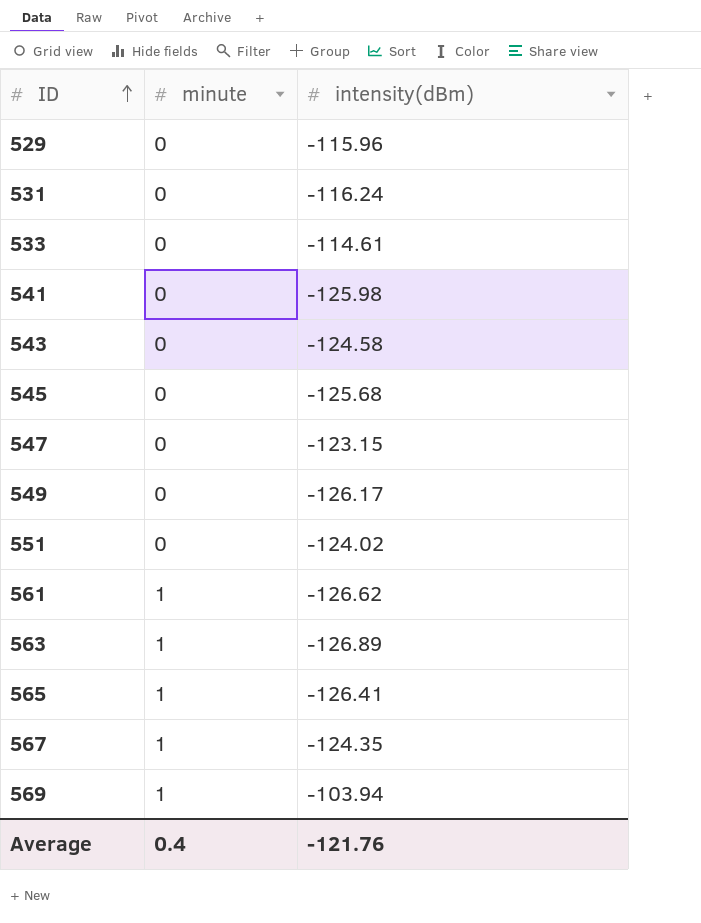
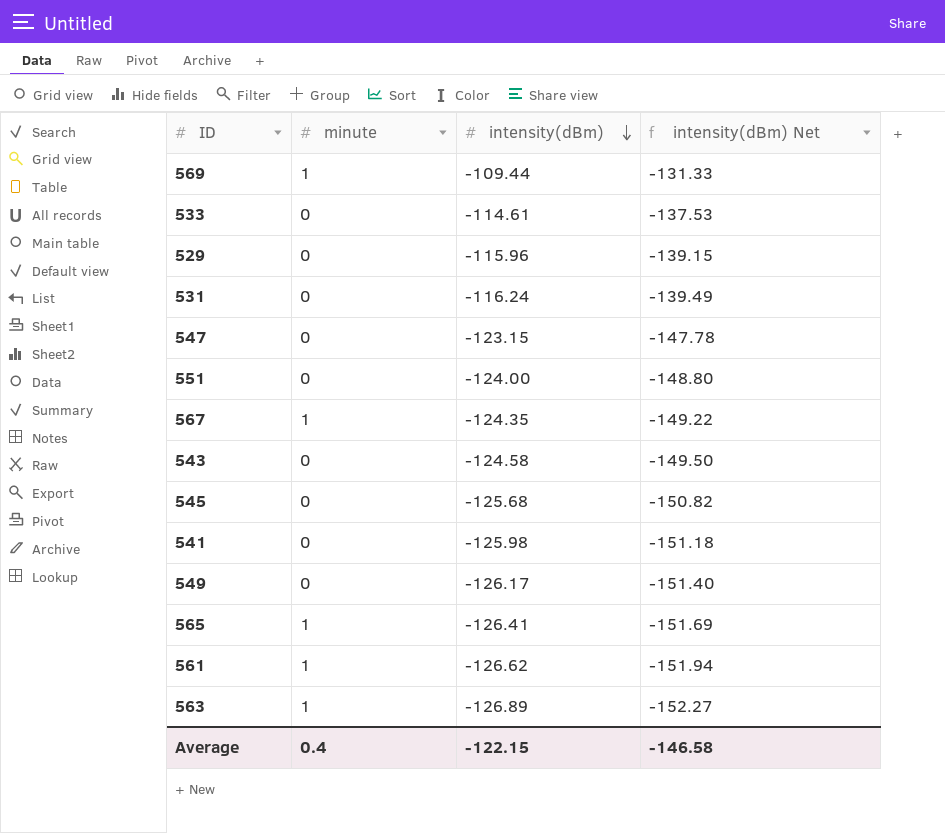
row order: ID ascending -> intensity(dBm) descending
column intensity(dBm) Net | formula: none -> [intensity(dBm)] * 1.2
569 | intensity(dBm): -103.94 -> -109.44
551 | intensity(dBm): -124.02 -> -124.00
Average | intensity(dBm): -121.76 -> -122.15

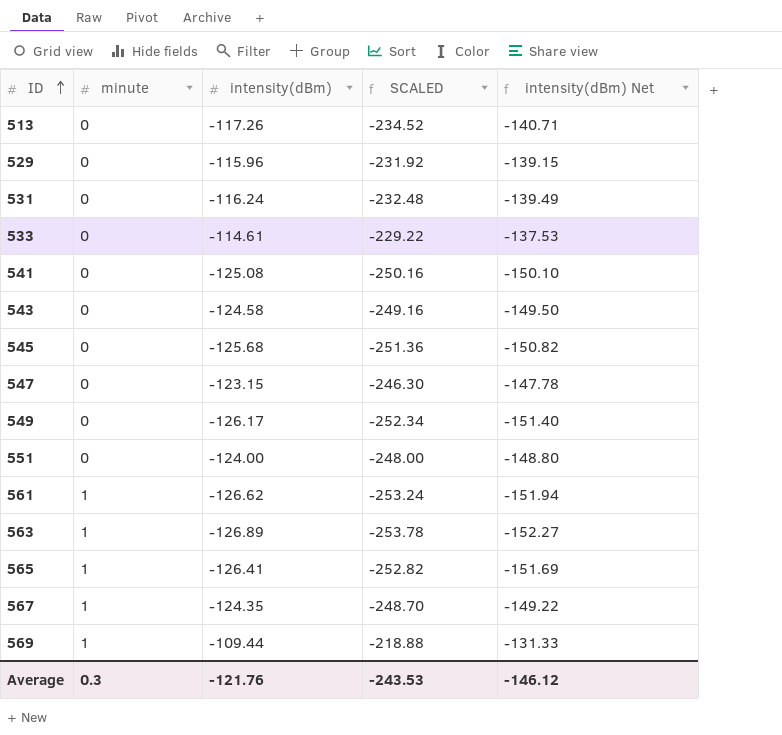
row order: intensity(dBm) descending -> ID ascending
column SCALED | formula: none -> [intensity(dBm)] * 2
row 513: none -> 0 | -117.26 | -234.52 | -140.71
541 | intensity(dBm): -125.98 -> -125.08
541 | intensity(dBm) Net: -151.18 -> -150.10
Average | minute: 0.4 -> 0.3
Average | intensity(dBm): -122.15 -> -121.76
Average | intensity(dBm) Net: -146.58 -> -146.12

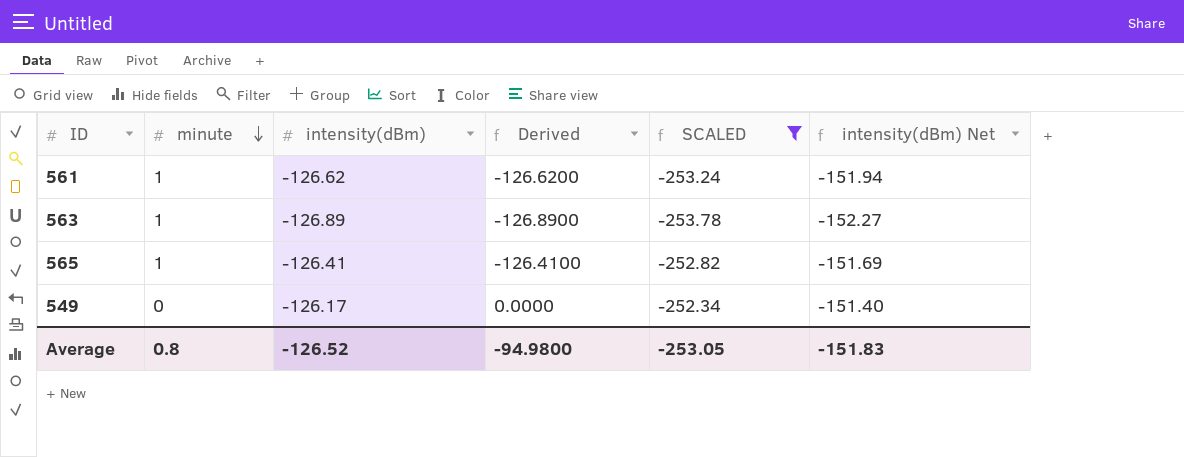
filter: none -> SCALED <= -252.34
row order: ID ascending -> minute descending
column Derived | formula: none -> [minute] * [intensity(dBm)]
Average | minute: 0.3 -> 0.8
Average | intensity(dBm): -121.76 -> -126.52
Average | SCALED: -243.53 -> -253.05
Average | intensity(dBm) Net: -146.12 -> -151.83

